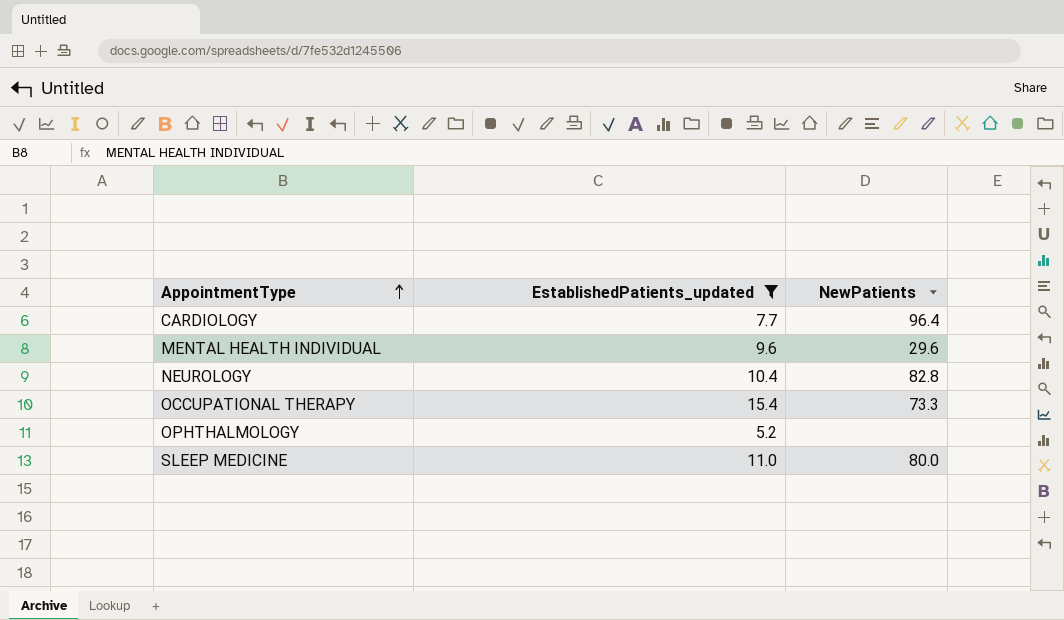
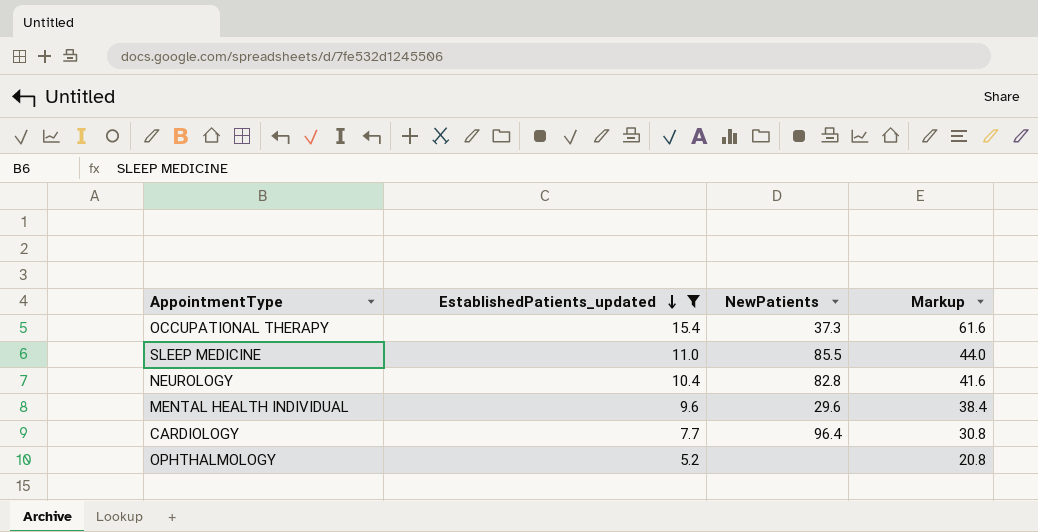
row order: AppointmentType ascending -> EstablishedPatients_updated descending
column Markup | formula: none -> [EstablishedPatients_updated] * 4
OCCUPATIONAL THERAPY | NewPatients: 73.3 -> 37.3
SLEEP MEDICINE | NewPatients: 80.0 -> 85.5

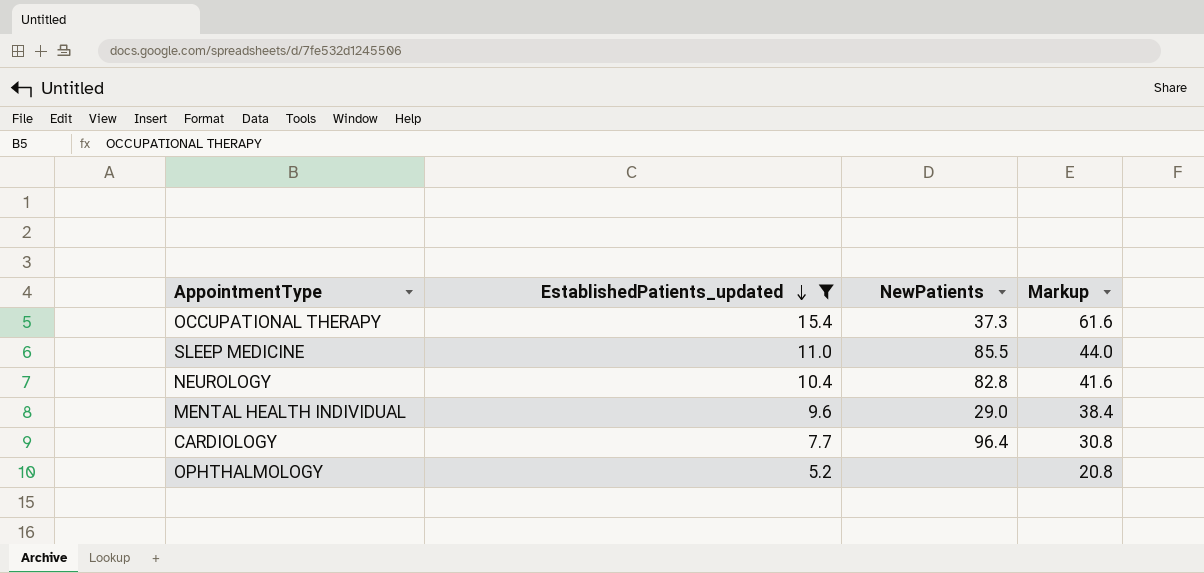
MENTAL HEALTH INDIVIDUAL | NewPatients: 29.6 -> 29.0

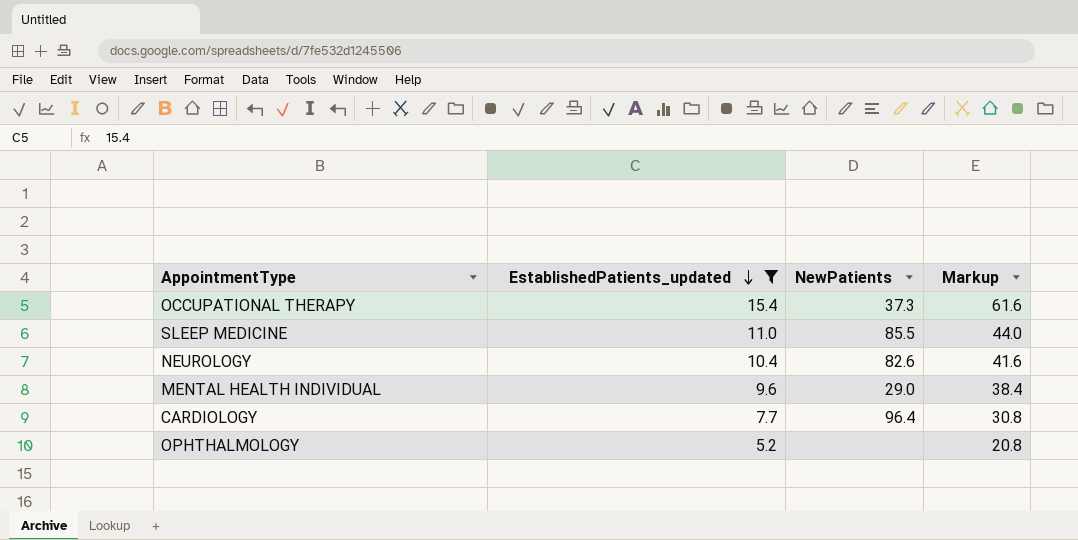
NEUROLOGY | NewPatients: 82.8 -> 82.6

